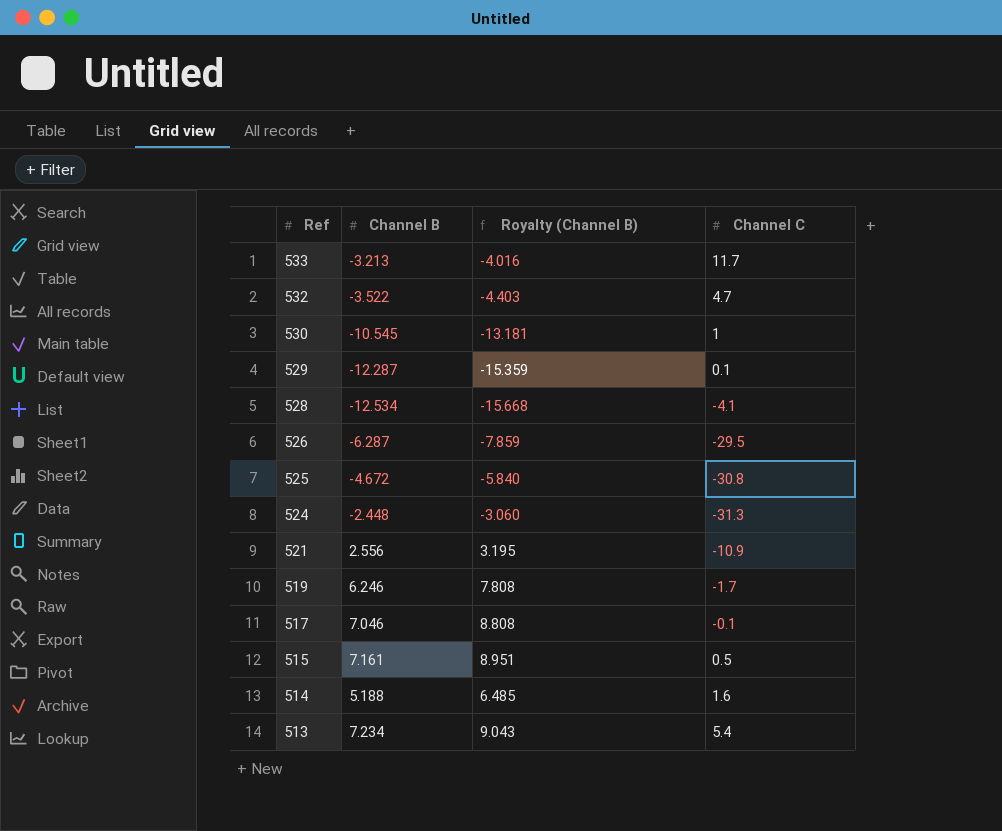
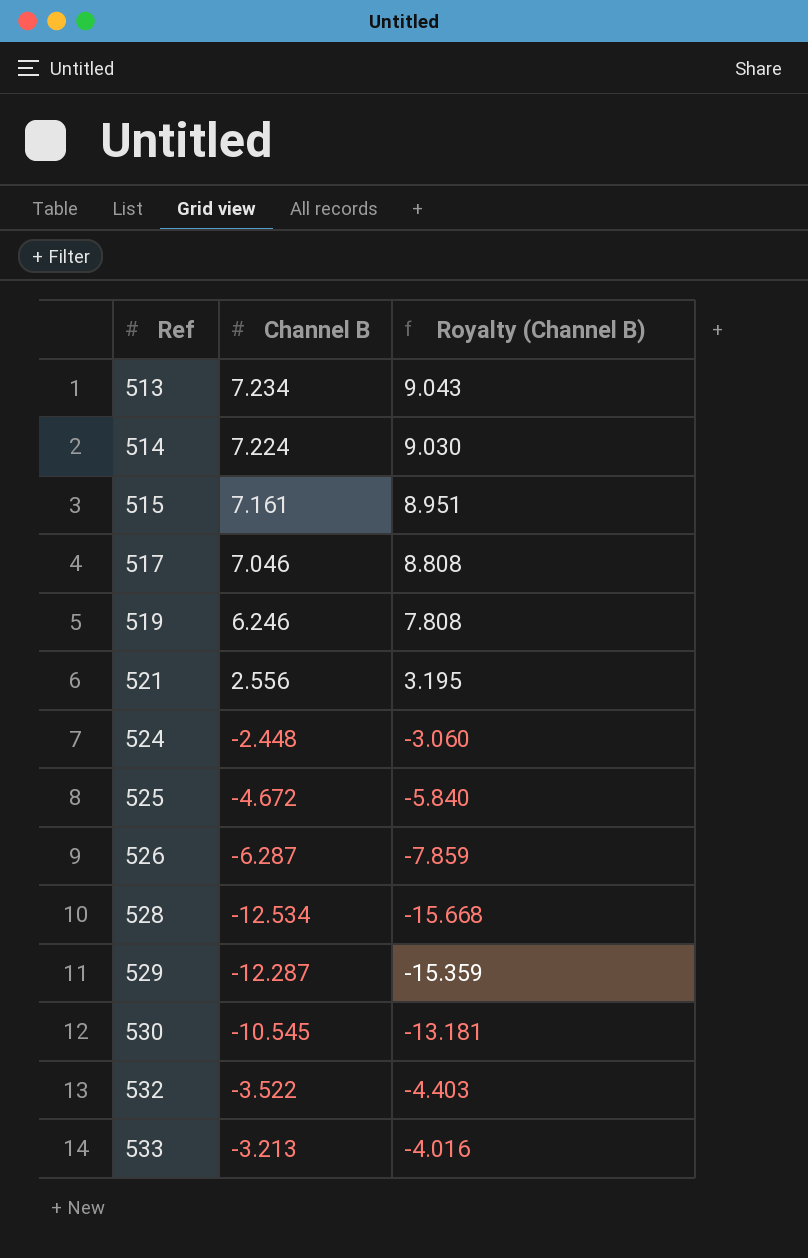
row order: Ref descending -> Ref ascending
column Channel C | position: 4 -> none
514 | Channel B: 5.188 -> 7.224
514 | Royalty (Channel B): 6.485 -> 9.030

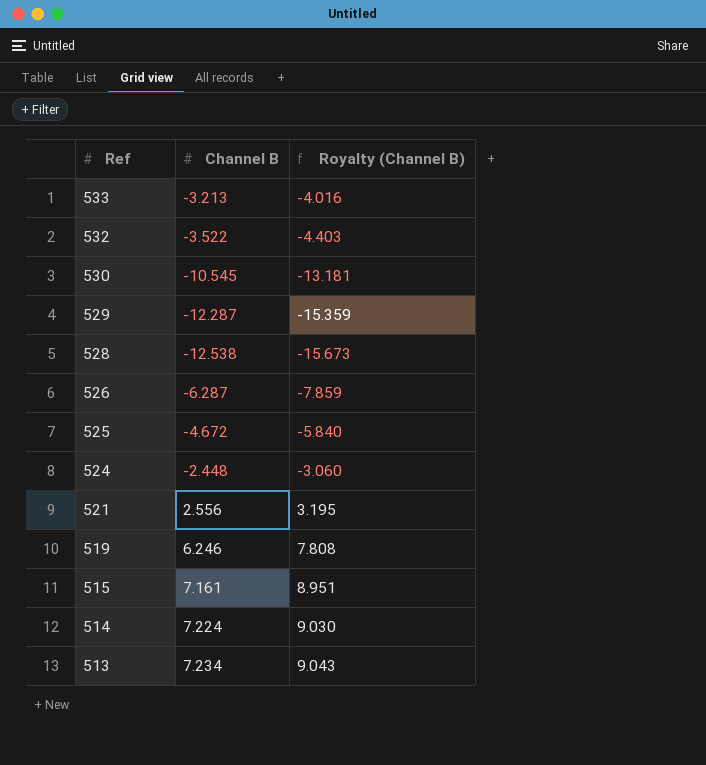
row order: Ref ascending -> Ref descending
row 517: 7.046 | 8.808 -> none
528 | Channel B: -12.534 -> -12.538
528 | Royalty (Channel B): -15.668 -> -15.673

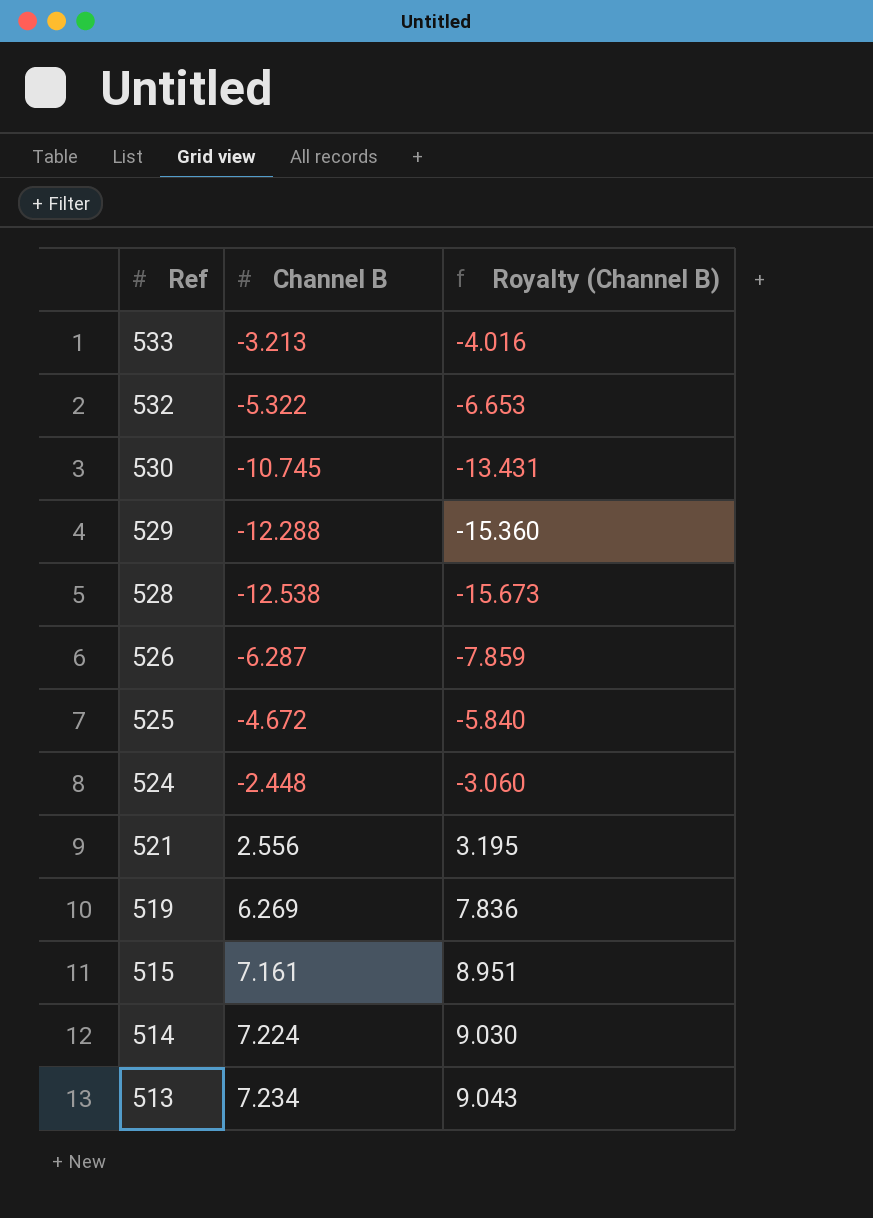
532 | Channel B: -3.522 -> -5.322
532 | Royalty (Channel B): -4.403 -> -6.653
530 | Channel B: -10.545 -> -10.745
530 | Royalty (Channel B): -13.181 -> -13.431
529 | Channel B: -12.287 -> -12.288
529 | Royalty (Channel B): -15.359 -> -15.360
519 | Channel B: 6.246 -> 6.269
519 | Royalty (Channel B): 7.808 -> 7.836

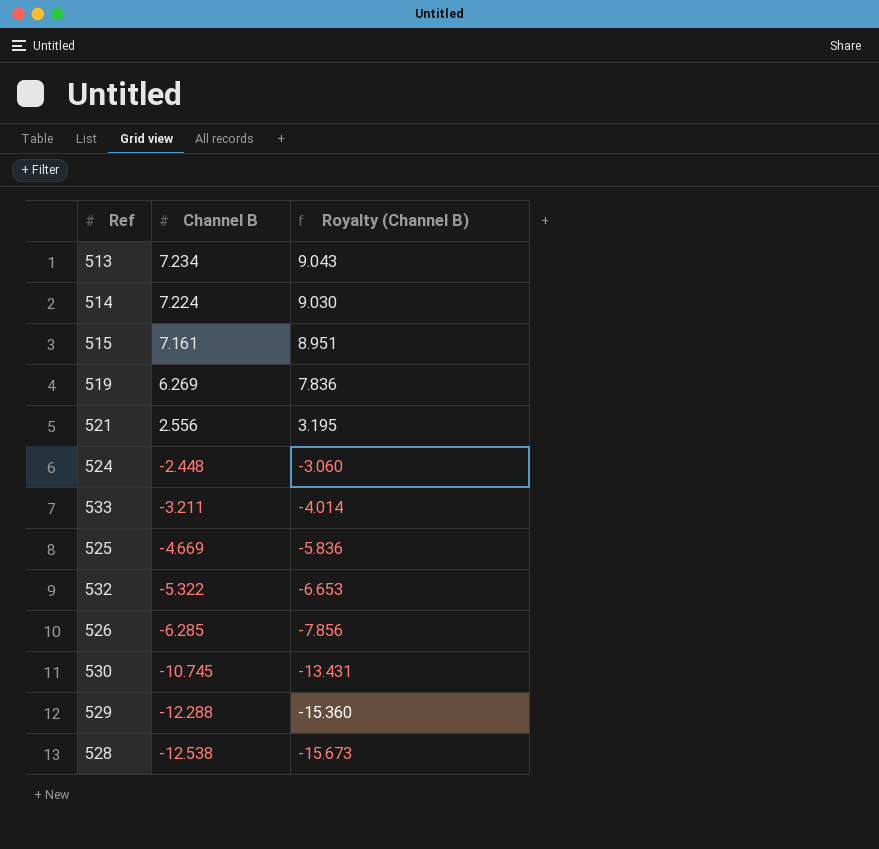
row order: Ref descending -> Channel B descending
533 | Channel B: -3.213 -> -3.211
533 | Royalty (Channel B): -4.016 -> -4.014
525 | Channel B: -4.672 -> -4.669
525 | Royalty (Channel B): -5.840 -> -5.836
526 | Channel B: -6.287 -> -6.285
526 | Royalty (Channel B): -7.859 -> -7.856

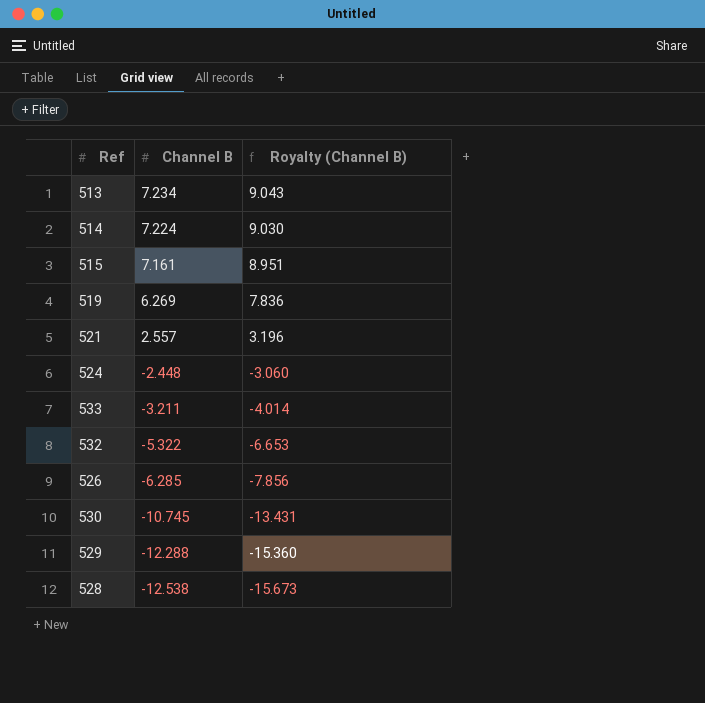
row 525: -4.669 | -5.836 -> none
521 | Channel B: 2.556 -> 2.557
521 | Royalty (Channel B): 3.195 -> 3.196

